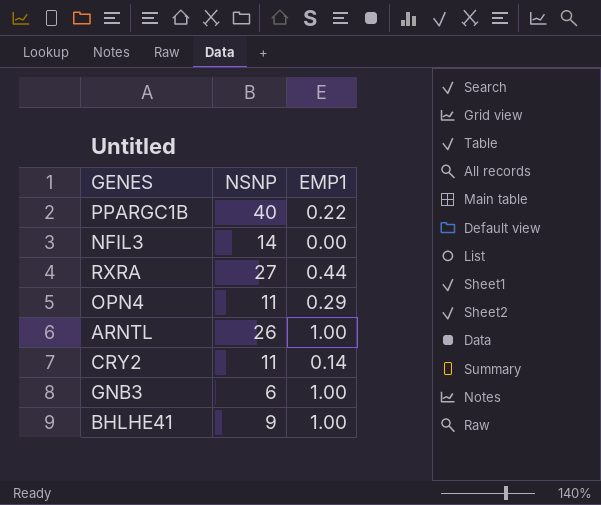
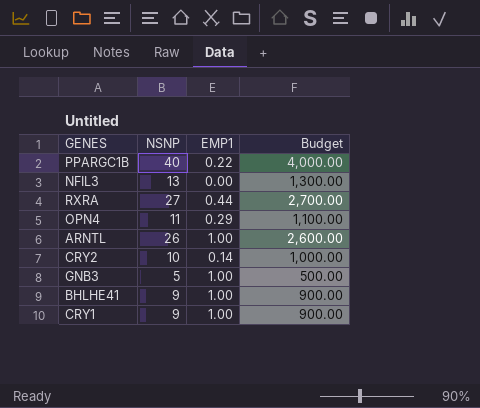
column Budget | formula: none -> [NSNP] * 100
NFIL3 | NSNP: 14 -> 13
CRY2 | NSNP: 11 -> 10
GNB3 | NSNP: 6 -> 5
row CRY1: none -> 9 | 1.00 | 900.00

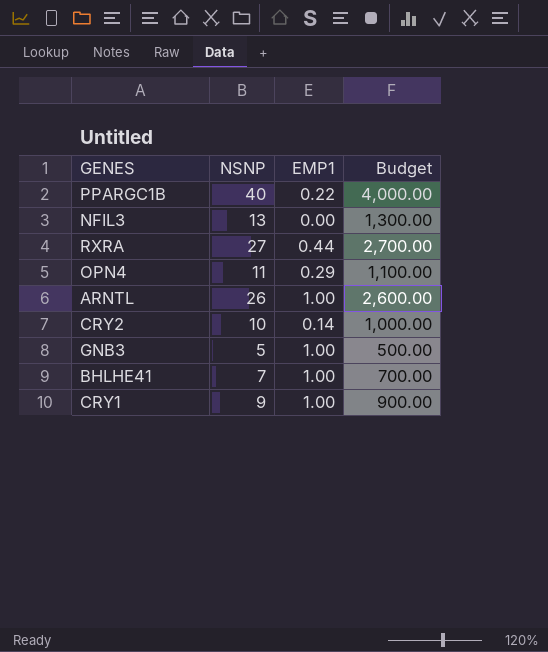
BHLHE41 | NSNP: 9 -> 7
BHLHE41 | Budget: 900.00 -> 700.00

